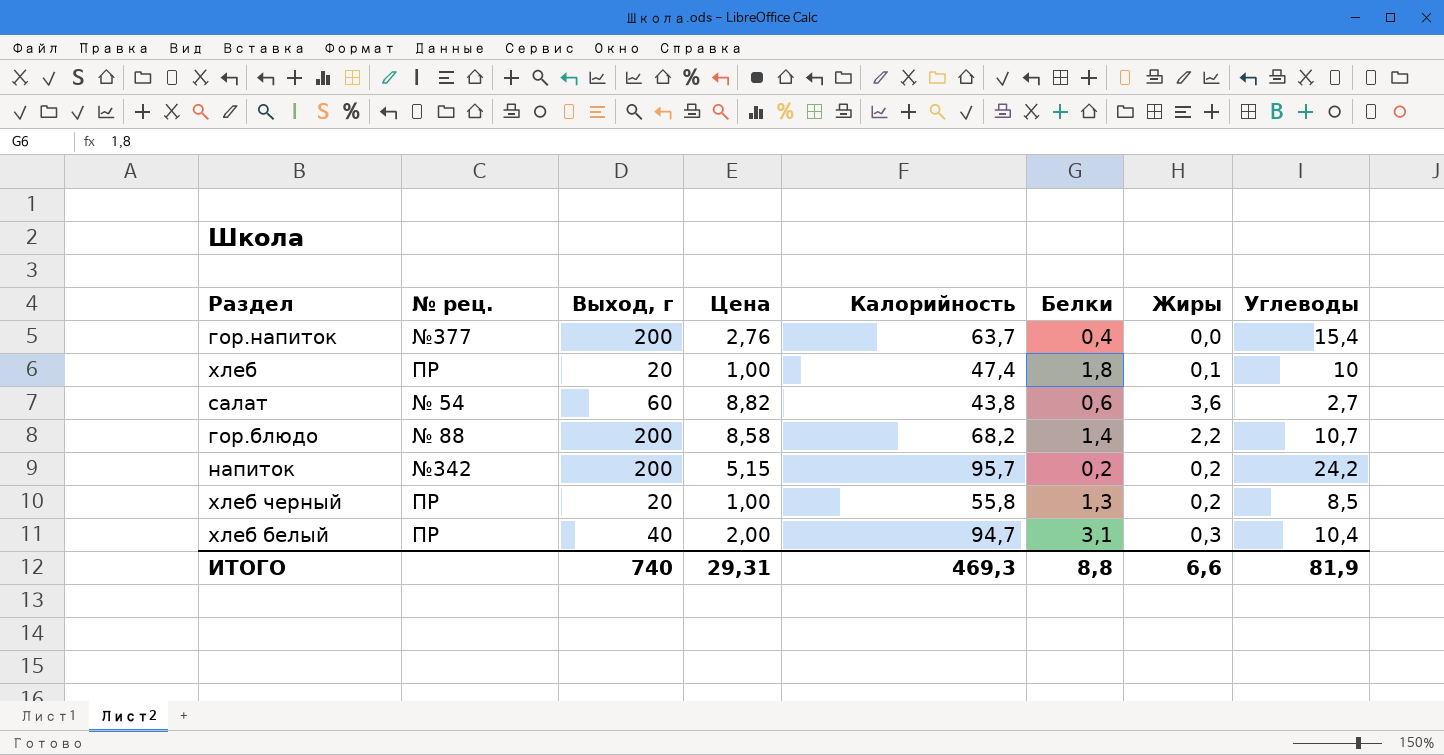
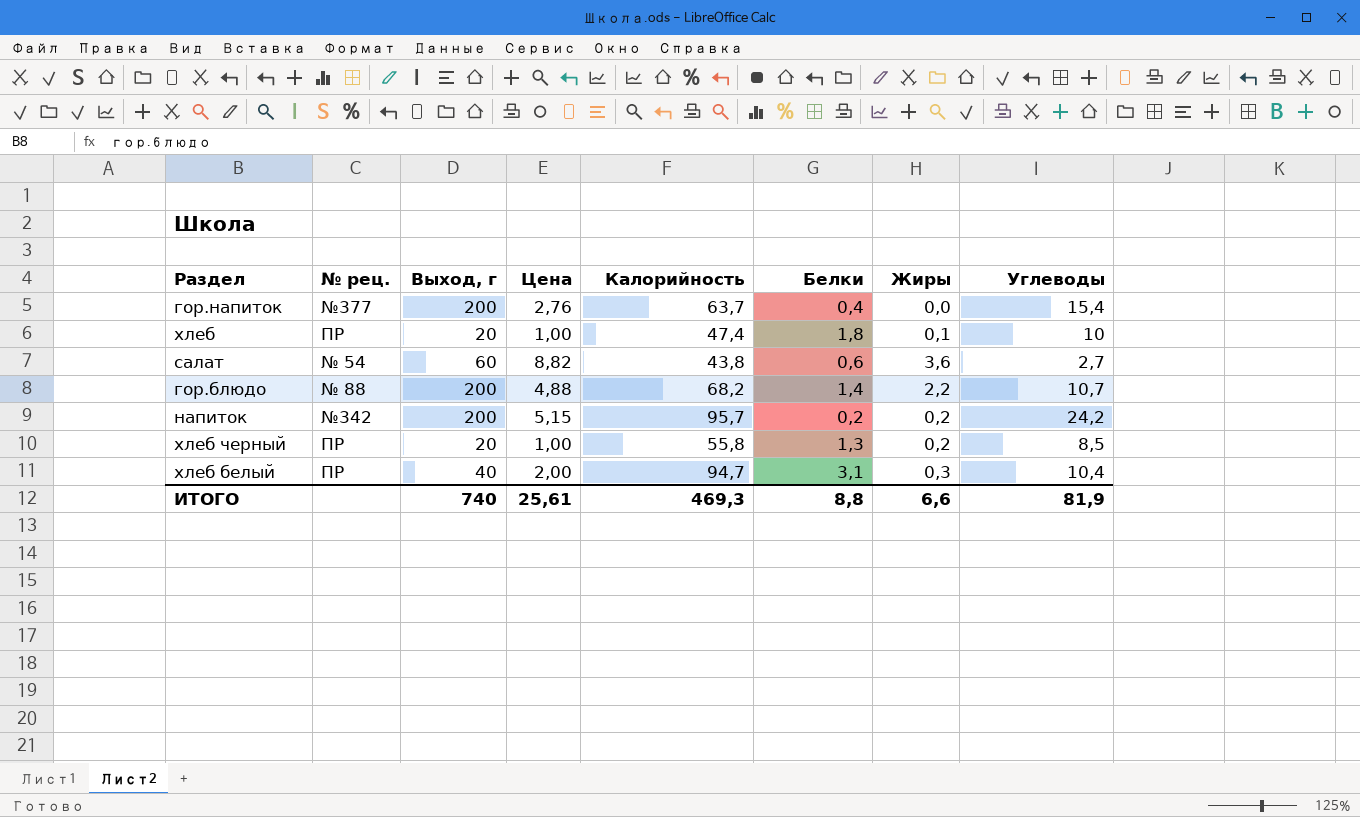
гор.блюдо | Цена: 8,58 -> 4,88
ИТОГО | Цена: 29,31 -> 25,61

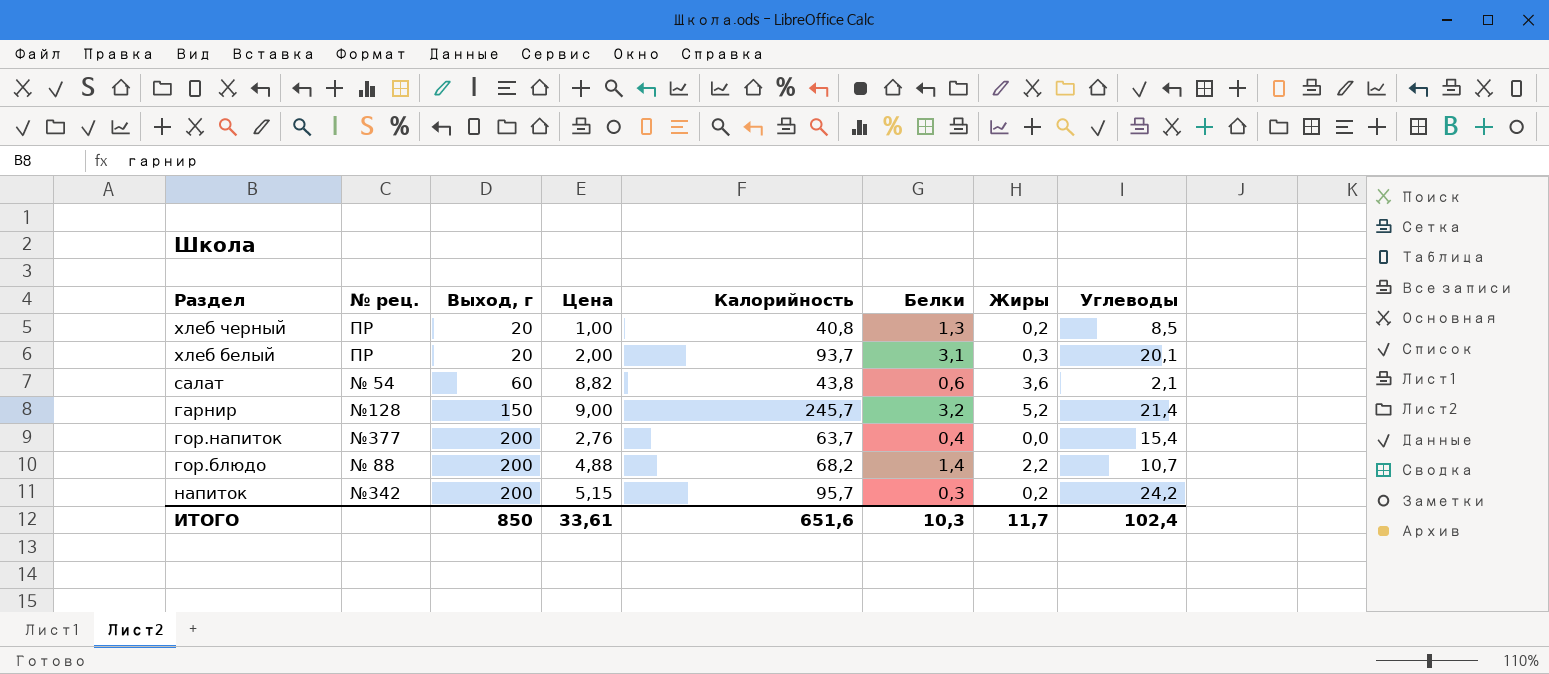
row order: none -> Выход, г ascending
row хлеб: ПР | 20 | 1,00 | 47,4 | 1,8 | 0,1 | 10 -> none
хлеб черный | Калорийность: 55,8 -> 40,8
хлеб белый | Выход, г: 40 -> 20
хлеб белый | Калорийность: 94,7 -> 93,7
хлеб белый | Углеводы: 10,4 -> 20,1
салат | Углеводы: 2,7 -> 2,1
row гарнир: none -> №128 | 150 | 9,00 | 245,7 | 3,2 | 5,2 | 21,4
напиток | Белки: 0,2 -> 0,3
ИТОГО | Выход, г: 740 -> 850
ИТОГО | Цена: 25,61 -> 33,61
ИТОГО | Калорийность: 469,3 -> 651,6
ИТОГО | Белки: 8,8 -> 10,3
ИТОГО | Жиры: 6,6 -> 11,7
ИТОГО | Углеводы: 81,9 -> 102,4

